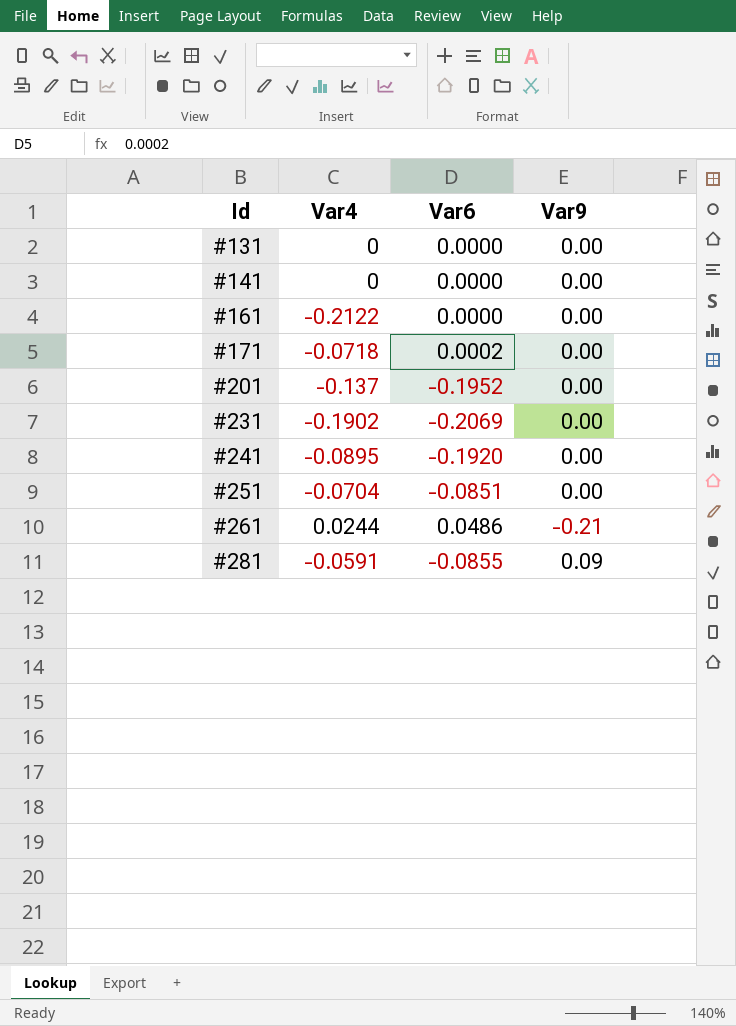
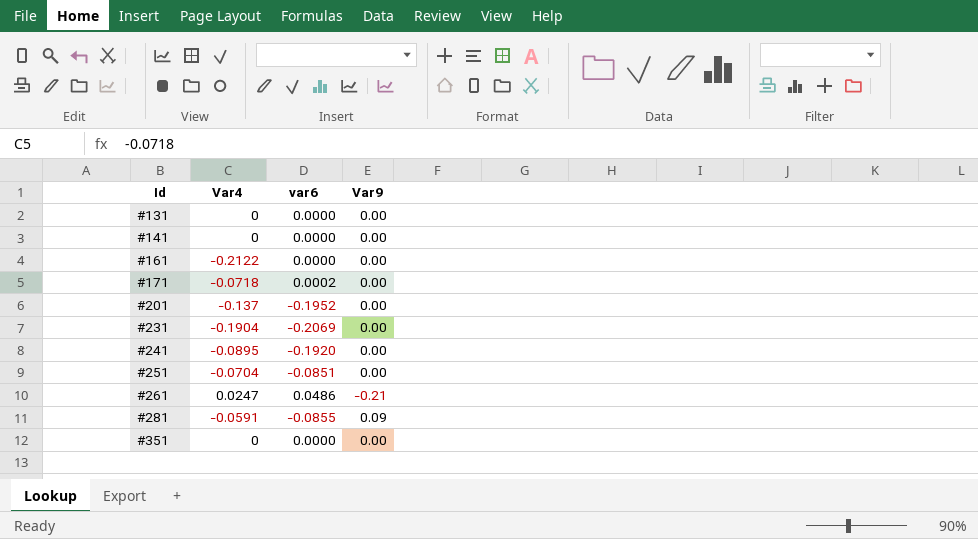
column name: Var6 -> var6
#231 | Var4: -0.1902 -> -0.1904
#261 | Var4: 0.0244 -> 0.0247
row #351: none -> 0 | 0.0000 | 0.00

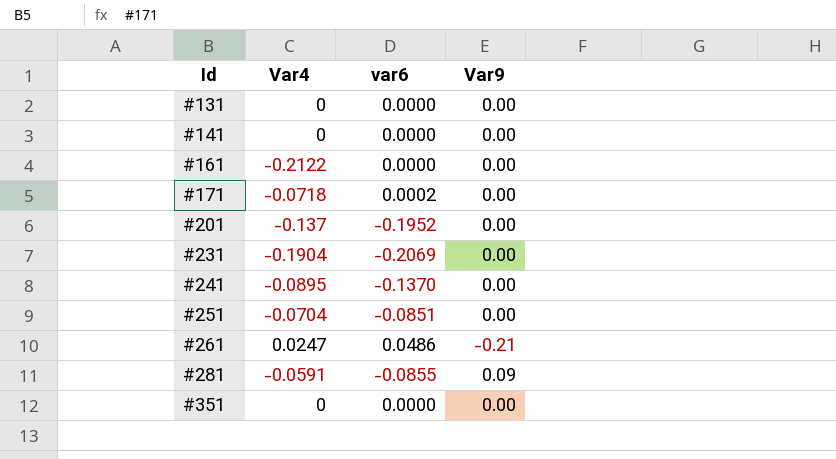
#241 | var6: -0.1920 -> -0.1370

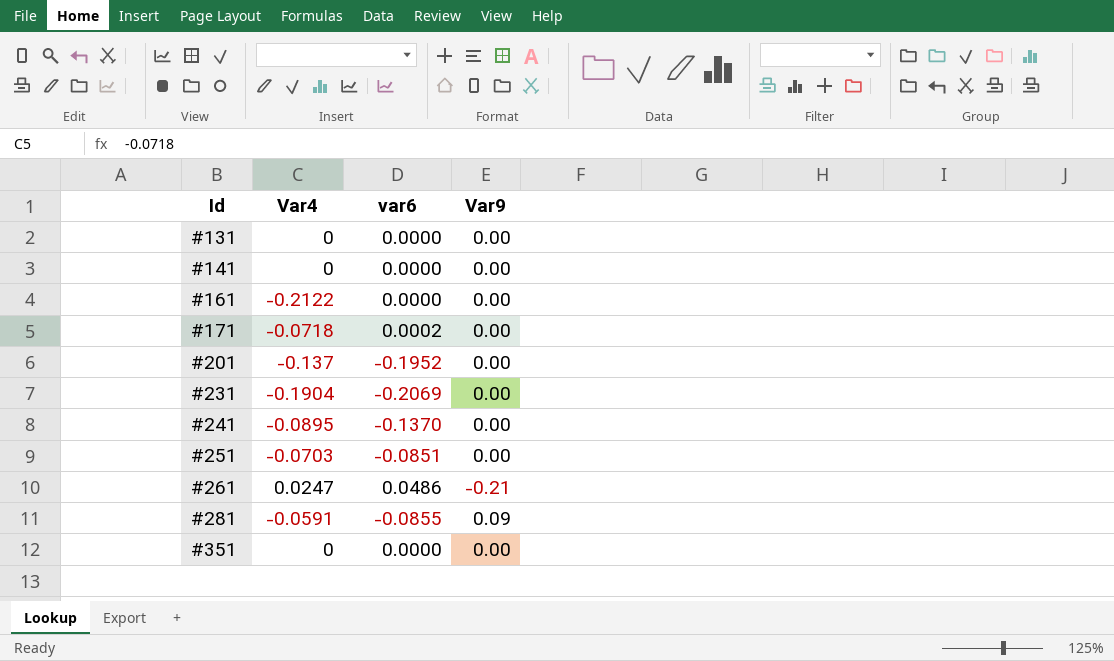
#251 | Var4: -0.0704 -> -0.0703

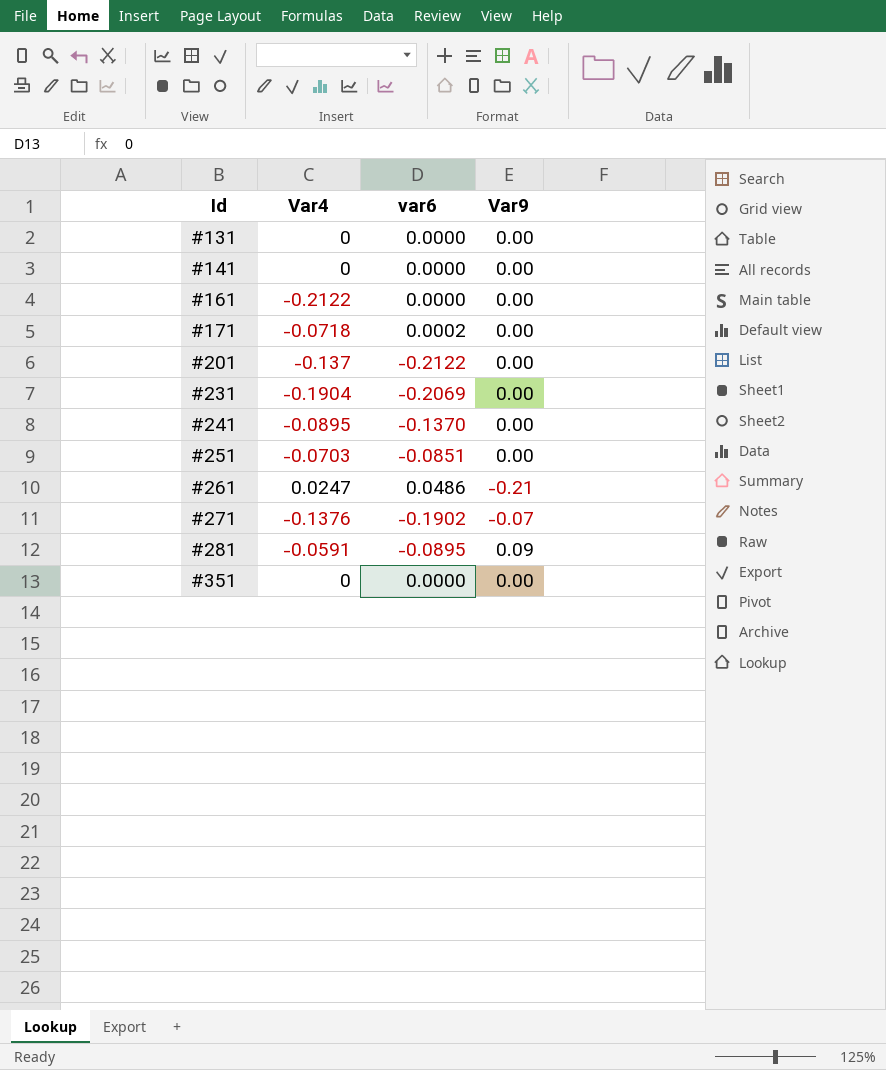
#201 | var6: -0.1952 -> -0.2122
row #271: none -> -0.1376 | -0.1902 | -0.07
#281 | var6: -0.0855 -> -0.0895

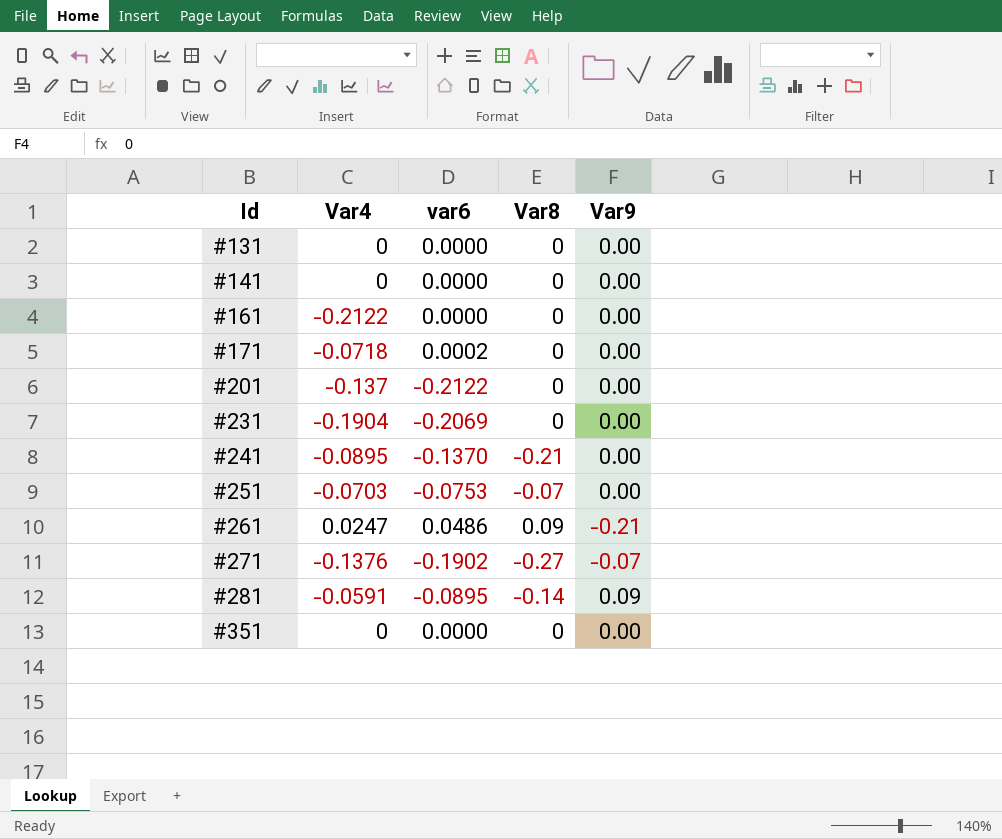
column Var8 | position: none -> 4
#251 | var6: -0.0851 -> -0.0753

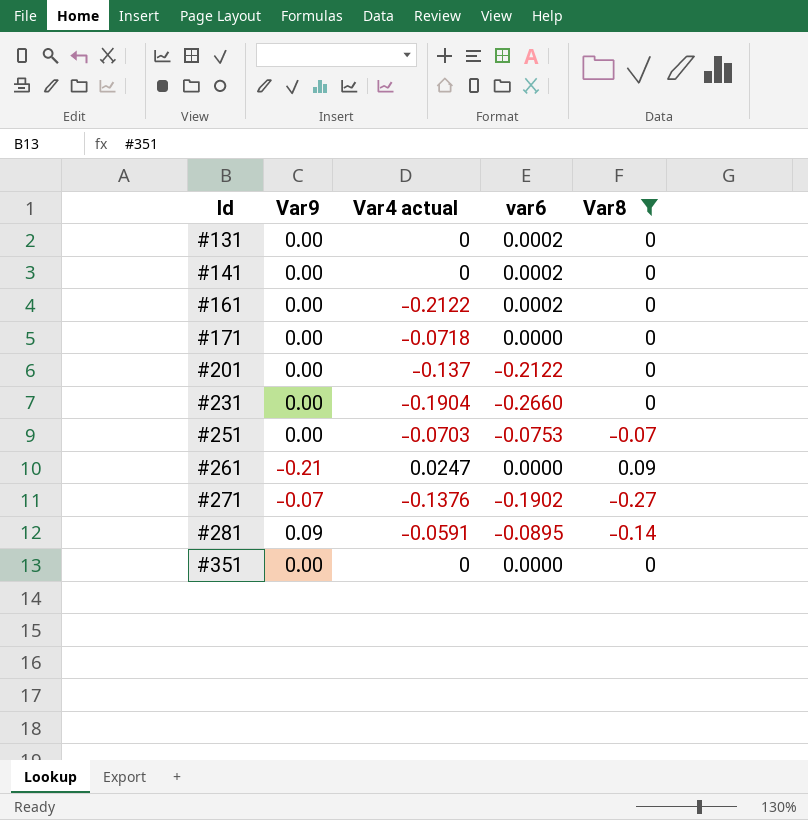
filter: none -> Var8 != -0.21
column Var9 | position: 5 -> 2
column name: Var4 -> Var4 actual
#131 | var6: 0.0000 -> 0.0002
#141 | var6: 0.0000 -> 0.0002
#161 | var6: 0.0000 -> 0.0002
#171 | var6: 0.0002 -> 0.0000
#231 | var6: -0.2069 -> -0.2660
#261 | var6: 0.0486 -> 0.0000

